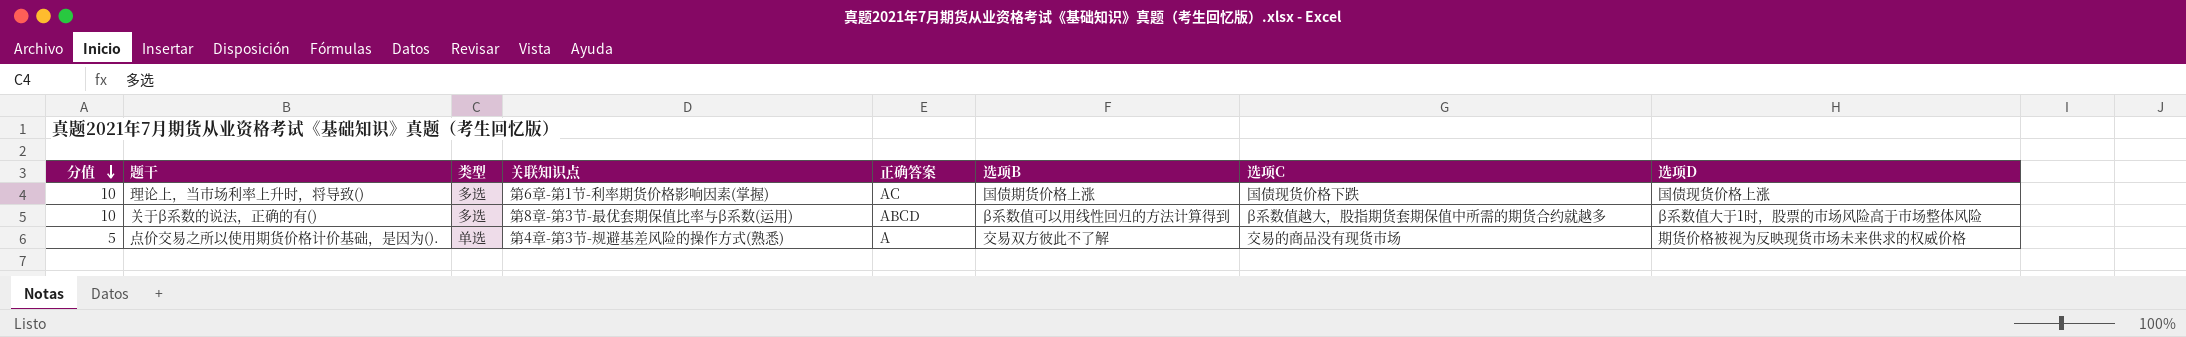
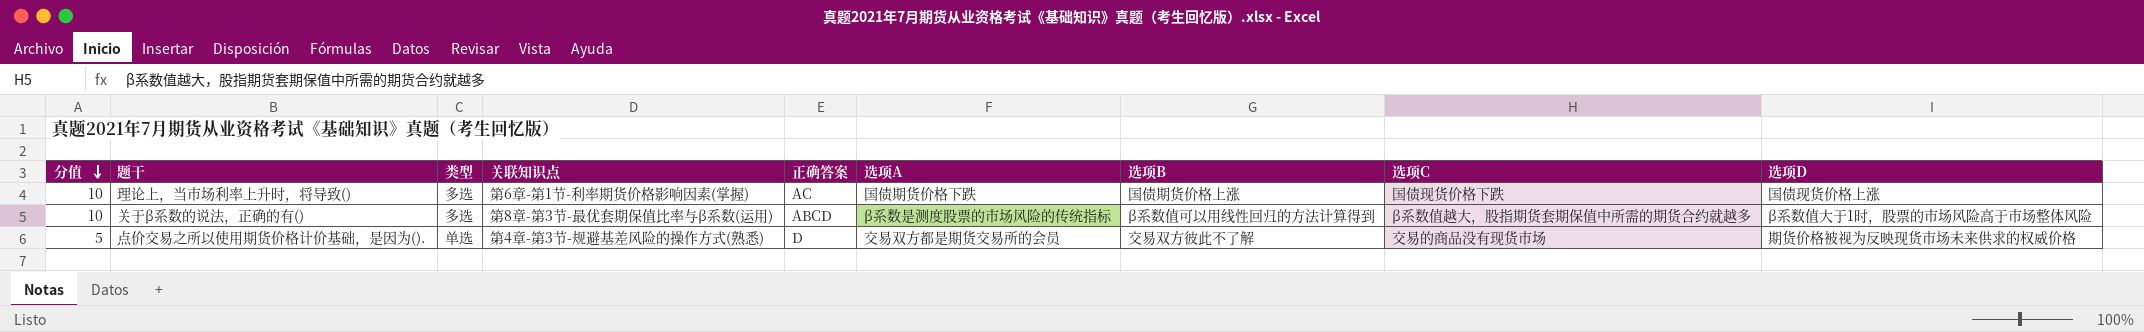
column 选项A | position: none -> 6
点价交易之所以使用期货价格计价基础，是因为(). | 正确答案: A -> D

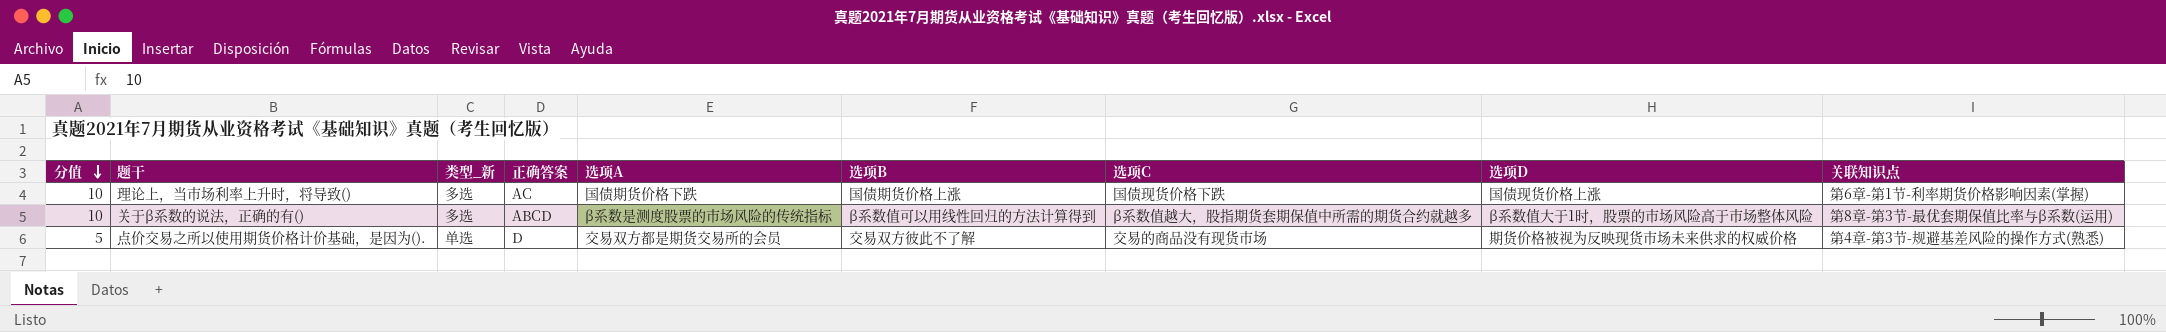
column name: 类型 -> 类型_新
column 关联知识点 | position: 4 -> 9

